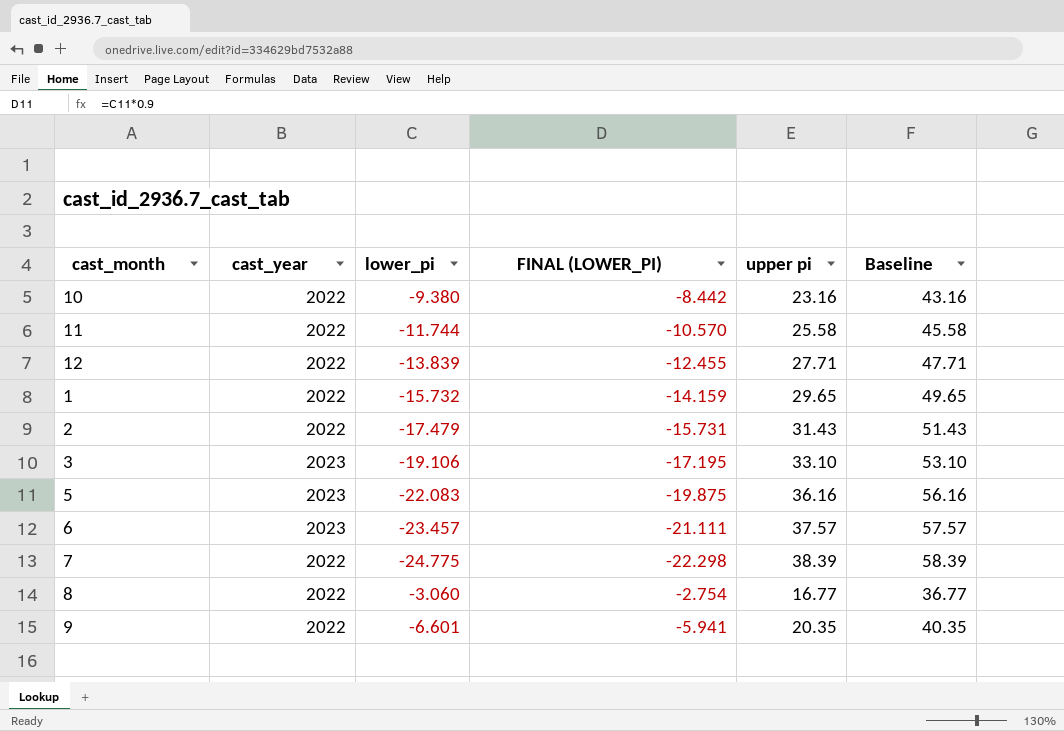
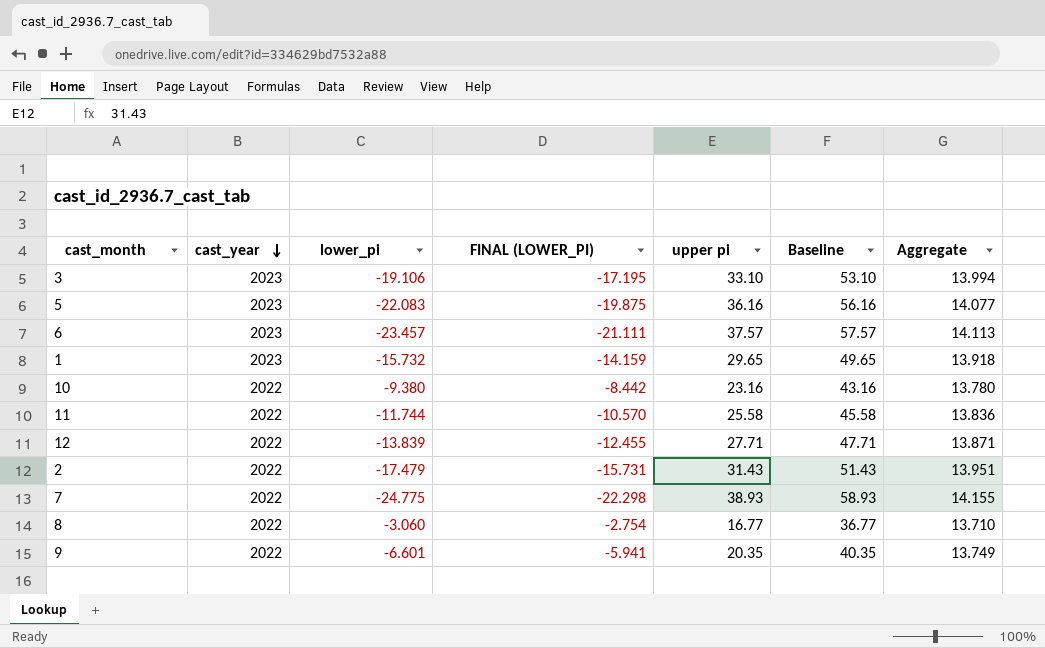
row order: none -> cast_year descending
column Aggregate | formula: none -> [lower_pi] + [upper pi]
1 | cast_year: 2022 -> 2023
7 | upper pi: 38.39 -> 38.93
7 | Baseline: 58.39 -> 58.93

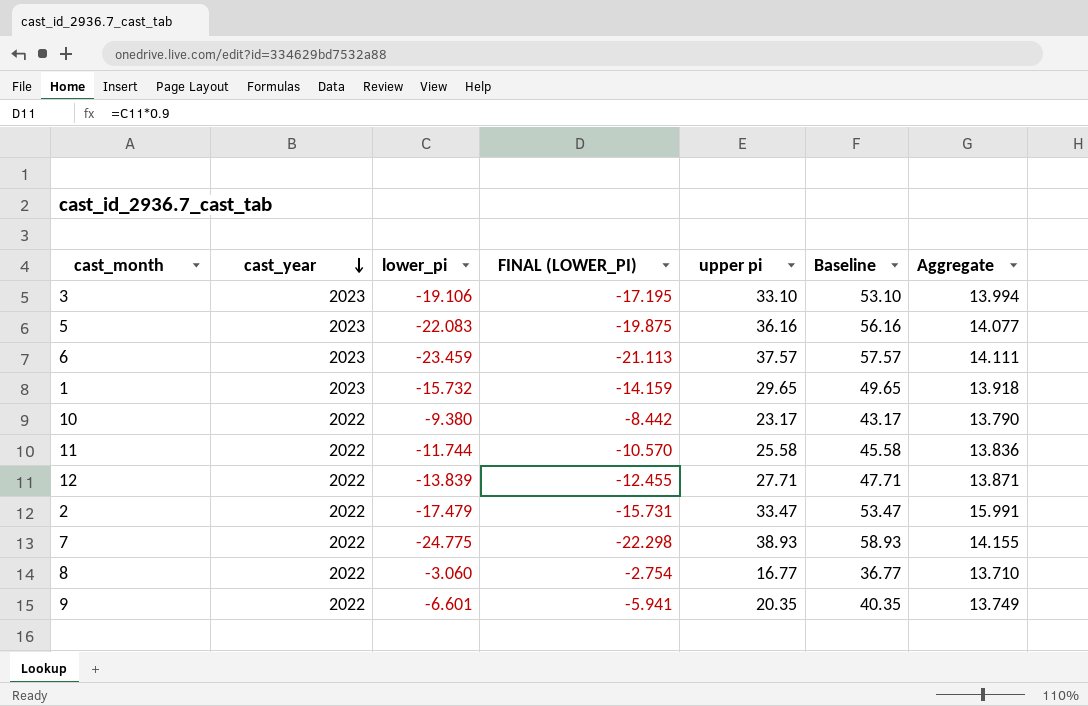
6 | lower_pi: -23.457 -> -23.459
6 | FINAL (LOWER_PI): -21.111 -> -21.113
6 | Aggregate: 14.113 -> 14.111
10 | upper pi: 23.16 -> 23.17
10 | Baseline: 43.16 -> 43.17
10 | Aggregate: 13.780 -> 13.790
2 | upper pi: 31.43 -> 33.47
2 | Baseline: 51.43 -> 53.47
2 | Aggregate: 13.951 -> 15.991

